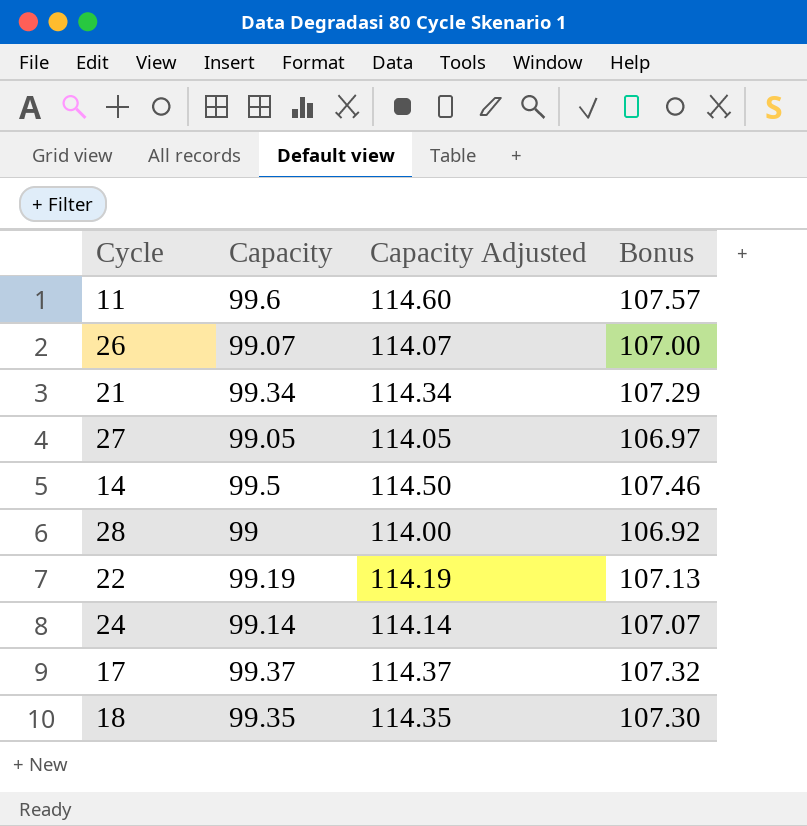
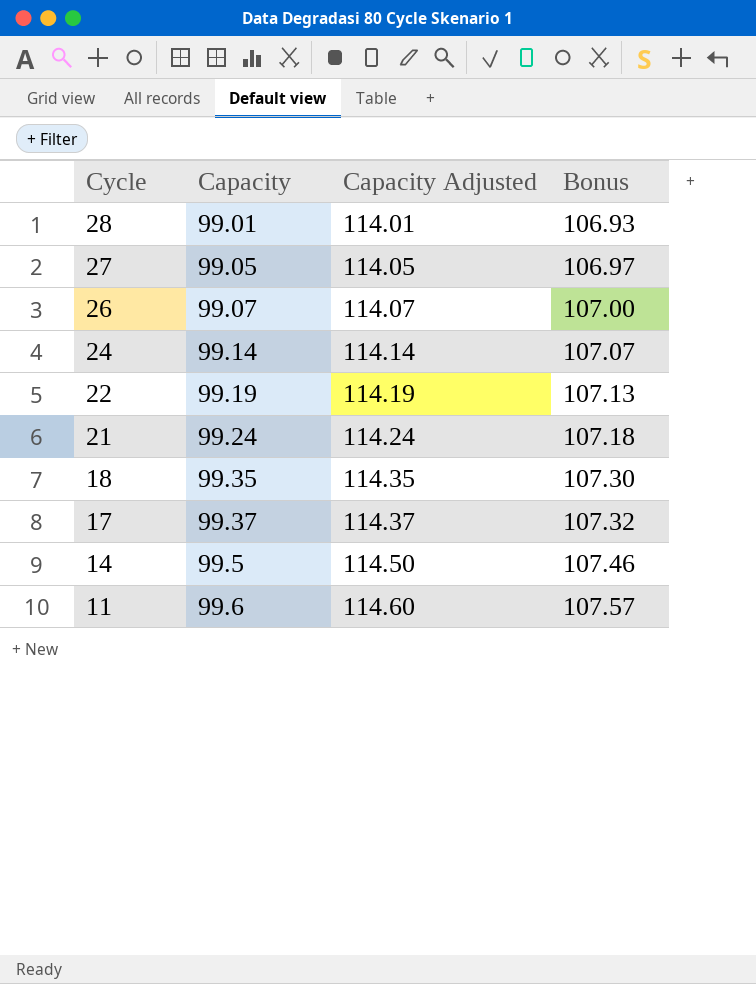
row order: none -> Cycle descending
28 | Capacity: 99 -> 99.01
28 | Capacity Adjusted: 114.00 -> 114.01
28 | Bonus: 106.92 -> 106.93
21 | Capacity: 99.34 -> 99.24
21 | Capacity Adjusted: 114.34 -> 114.24
21 | Bonus: 107.29 -> 107.18

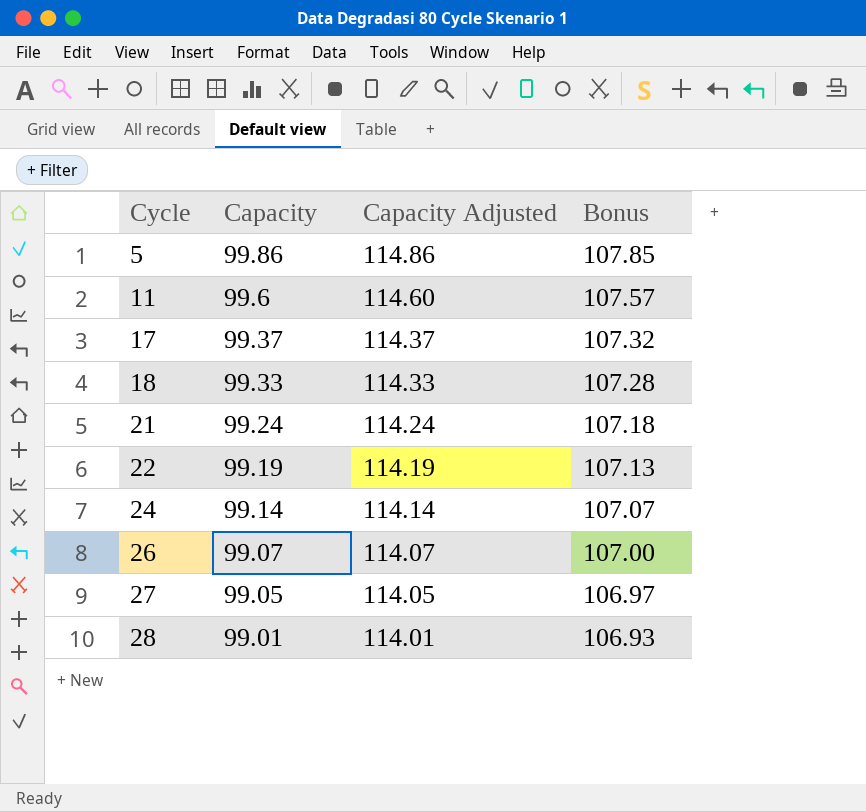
row order: Cycle descending -> Cycle ascending
row 14: 99.5 | 114.50 | 107.46 -> none
row 5: none -> 99.86 | 114.86 | 107.85
18 | Capacity: 99.35 -> 99.33
18 | Capacity Adjusted: 114.35 -> 114.33
18 | Bonus: 107.30 -> 107.28

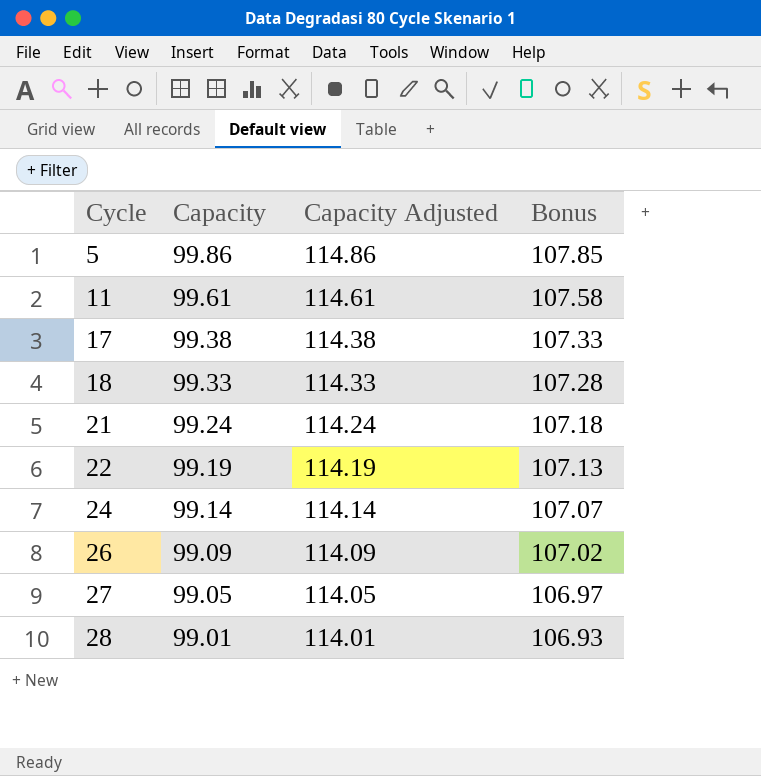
11 | Capacity: 99.6 -> 99.61
11 | Capacity Adjusted: 114.60 -> 114.61
11 | Bonus: 107.57 -> 107.58
17 | Capacity: 99.37 -> 99.38
17 | Capacity Adjusted: 114.37 -> 114.38
17 | Bonus: 107.32 -> 107.33
26 | Capacity: 99.07 -> 99.09
26 | Capacity Adjusted: 114.07 -> 114.09
26 | Bonus: 107.00 -> 107.02

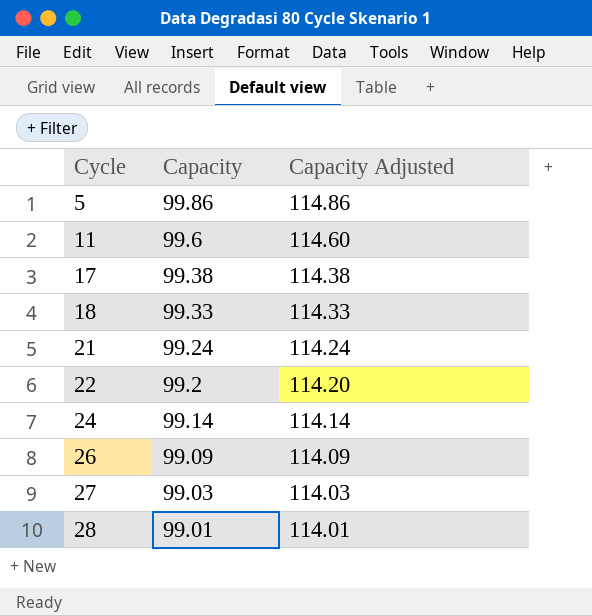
column Bonus | formula: [Capacity] * 1.08 -> none
11 | Capacity: 99.61 -> 99.6
11 | Capacity Adjusted: 114.61 -> 114.60
22 | Capacity: 99.19 -> 99.2
22 | Capacity Adjusted: 114.19 -> 114.20
27 | Capacity: 99.05 -> 99.03
27 | Capacity Adjusted: 114.05 -> 114.03

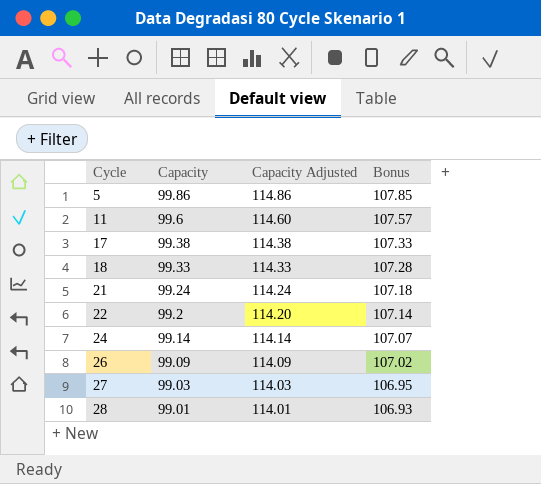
column Bonus | formula: none -> [Capacity] * 1.08

